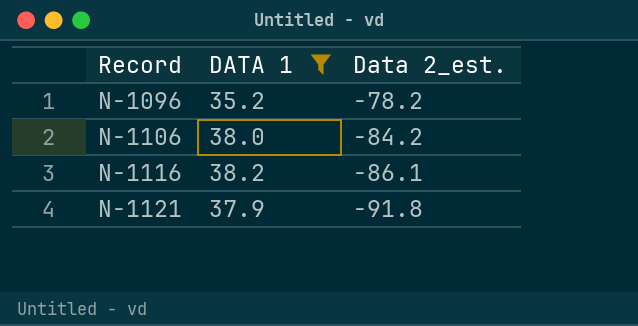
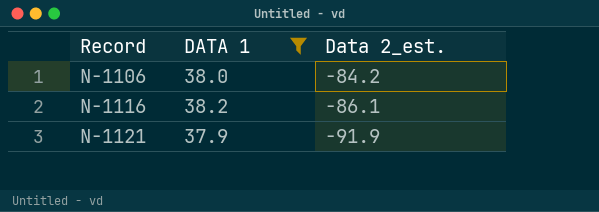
row N-1096: 35.2 | -78.2 -> none
N-1121 | Data 2_est.: -91.8 -> -91.9

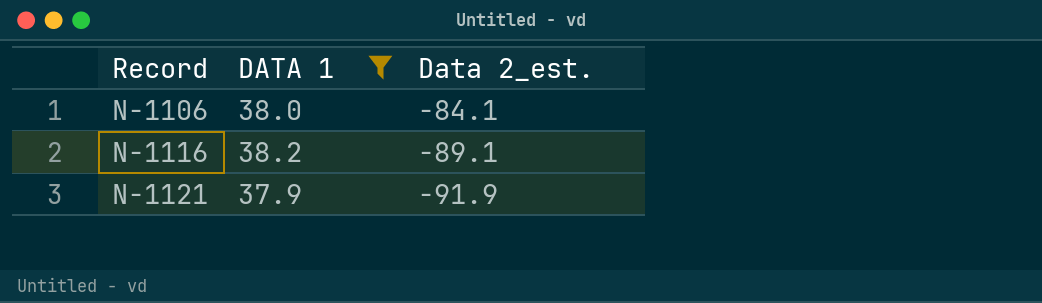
N-1106 | Data 2_est.: -84.2 -> -84.1
N-1116 | Data 2_est.: -86.1 -> -89.1

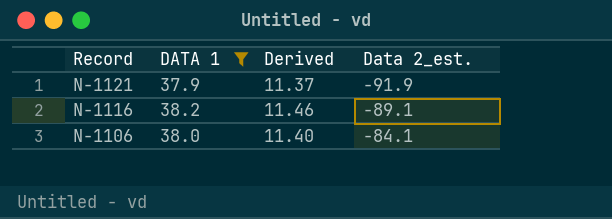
row order: Record ascending -> Record descending
column Derived | formula: none -> [DATA 1] * 0.3

